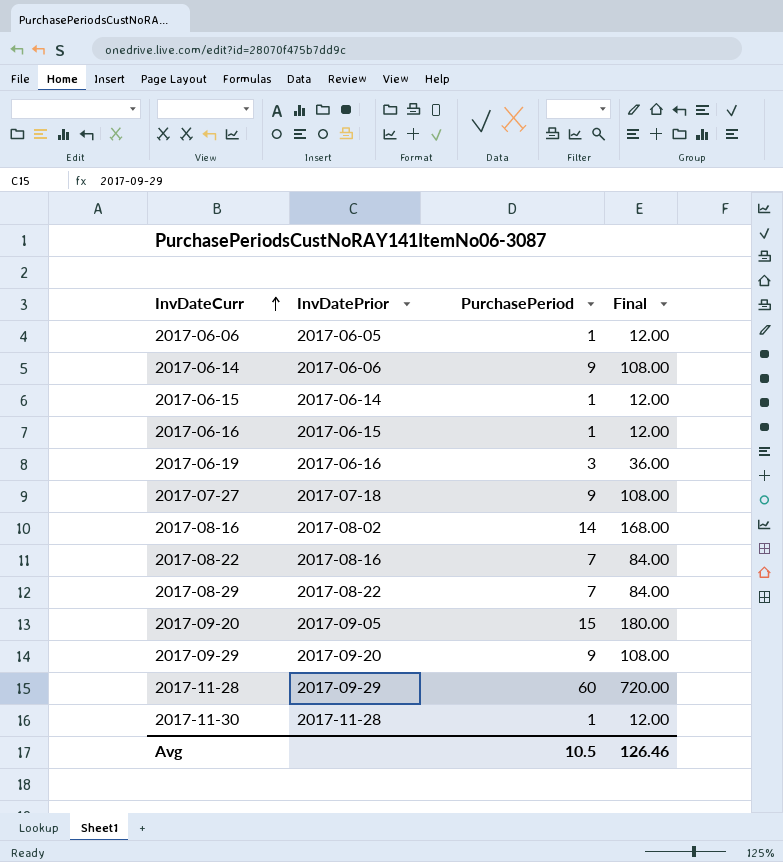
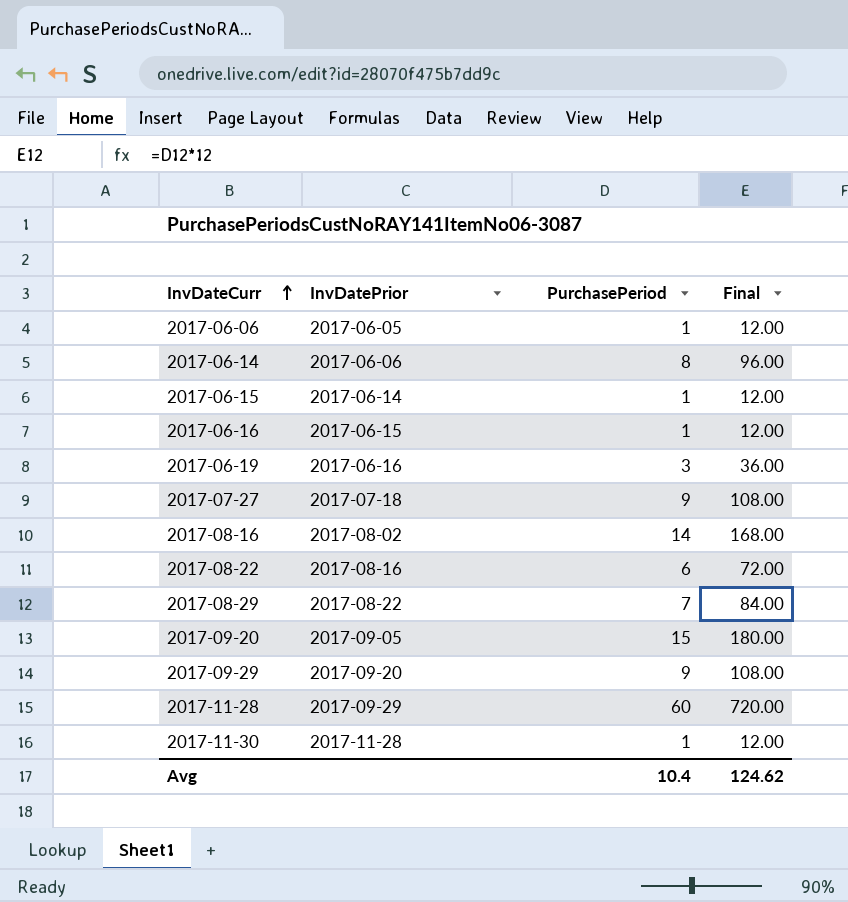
2017-06-14 | PurchasePeriod: 9 -> 8
2017-06-14 | Final: 108.00 -> 96.00
2017-08-22 | PurchasePeriod: 7 -> 6
2017-08-22 | Final: 84.00 -> 72.00
Avg | PurchasePeriod: 10.5 -> 10.4
Avg | Final: 126.46 -> 124.62

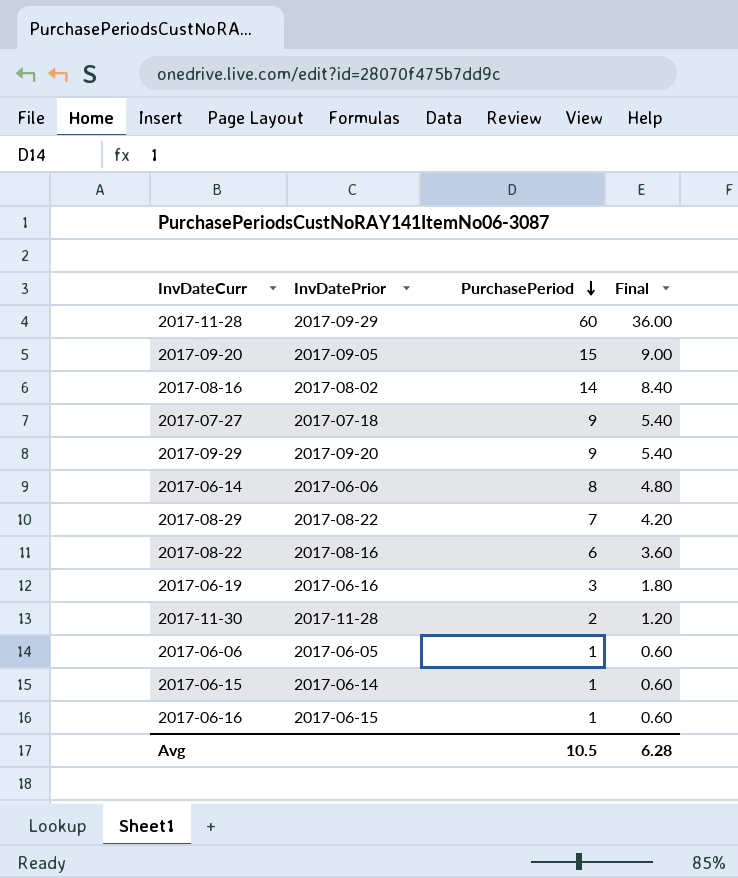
row order: InvDateCurr ascending -> PurchasePeriod descending
column Final | formula: [PurchasePeriod] * 12 -> [PurchasePeriod] * 0.6
2017-11-30 | PurchasePeriod: 1 -> 2
Avg | PurchasePeriod: 10.4 -> 10.5
Avg | Final: 124.62 -> 6.28

